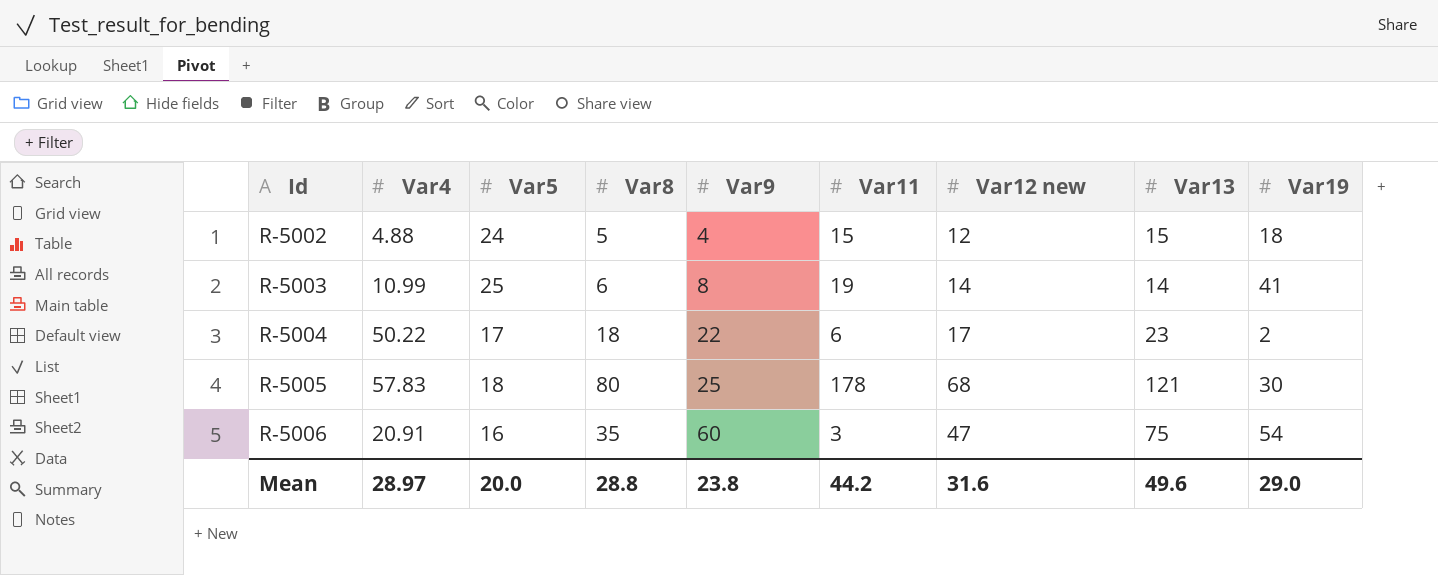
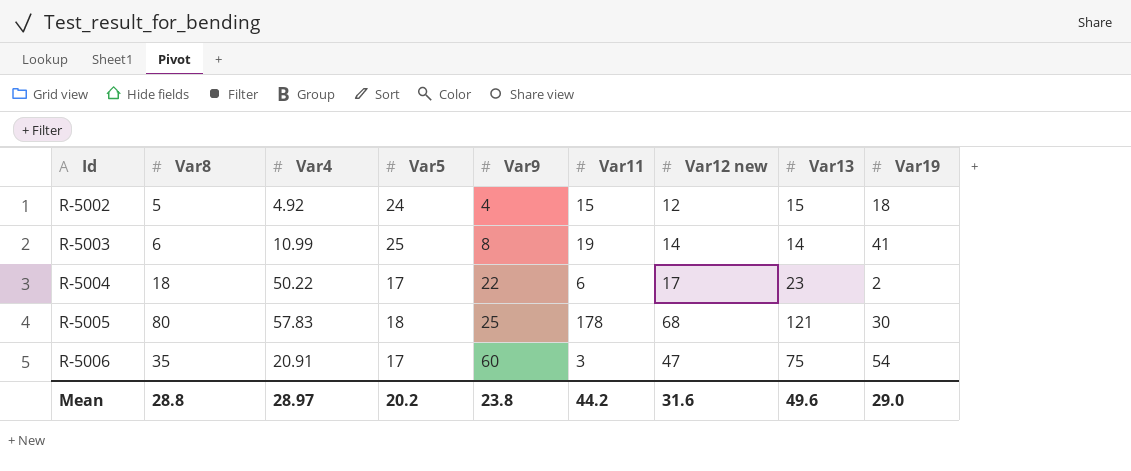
column Var8 | position: 4 -> 2
R-5002 | Var4: 4.88 -> 4.92
R-5006 | Var5: 16 -> 17
Mean | Var5: 20.0 -> 20.2

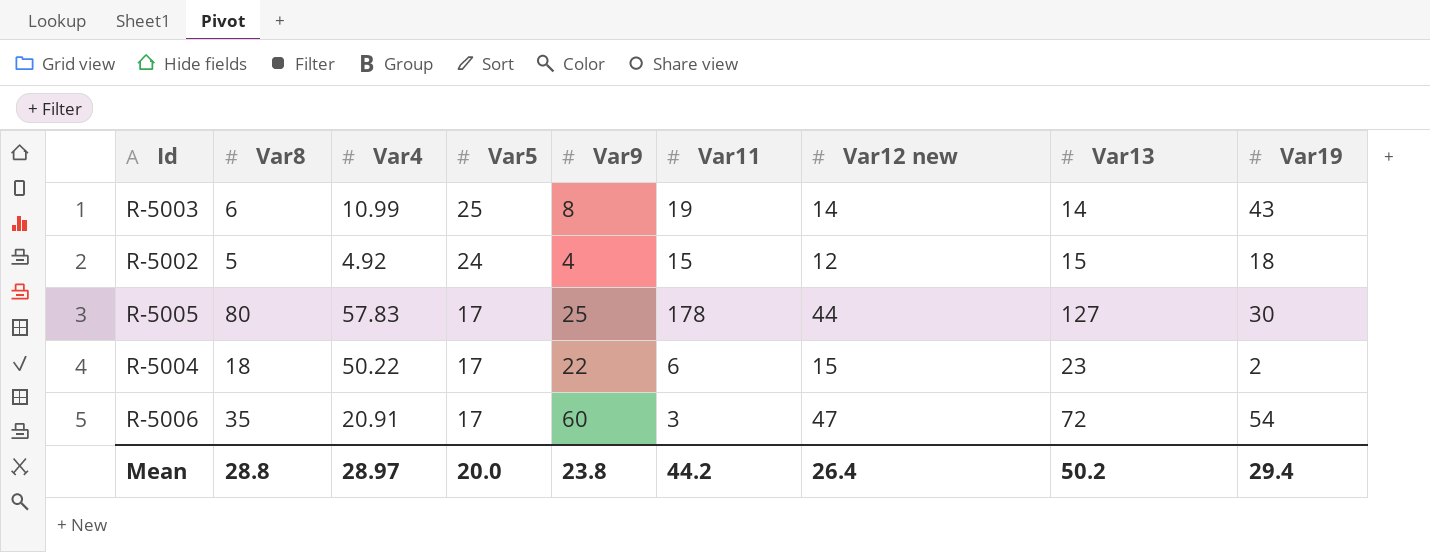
row order: Id ascending -> Var5 descending
R-5003 | Var19: 41 -> 43
R-5005 | Var5: 18 -> 17
R-5005 | Var12 new: 68 -> 44
R-5005 | Var13: 121 -> 127
R-5004 | Var12 new: 17 -> 15
R-5006 | Var13: 75 -> 72
Mean | Var5: 20.2 -> 20.0
Mean | Var12 new: 31.6 -> 26.4
Mean | Var13: 49.6 -> 50.2
Mean | Var19: 29.0 -> 29.4

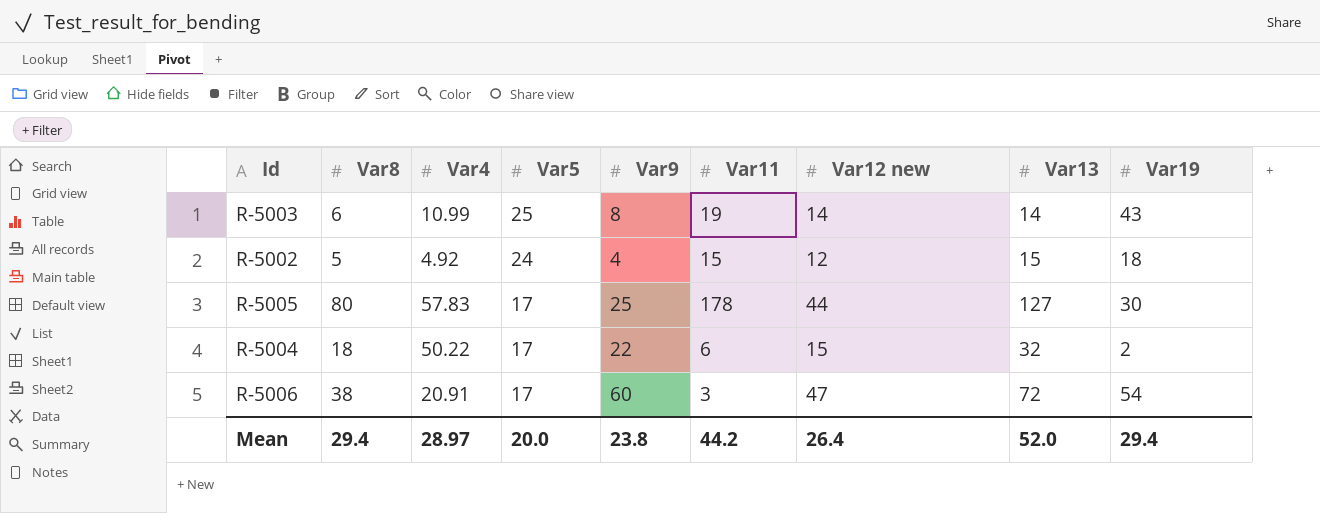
R-5004 | Var13: 23 -> 32
R-5006 | Var8: 35 -> 38
Mean | Var8: 28.8 -> 29.4
Mean | Var13: 50.2 -> 52.0

